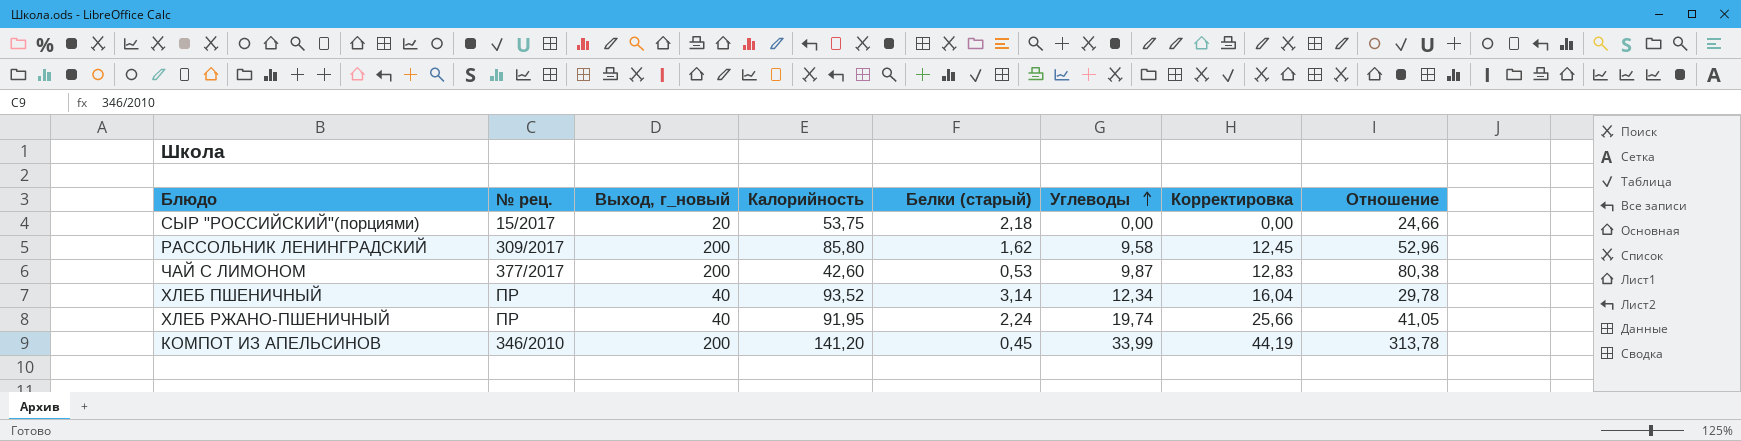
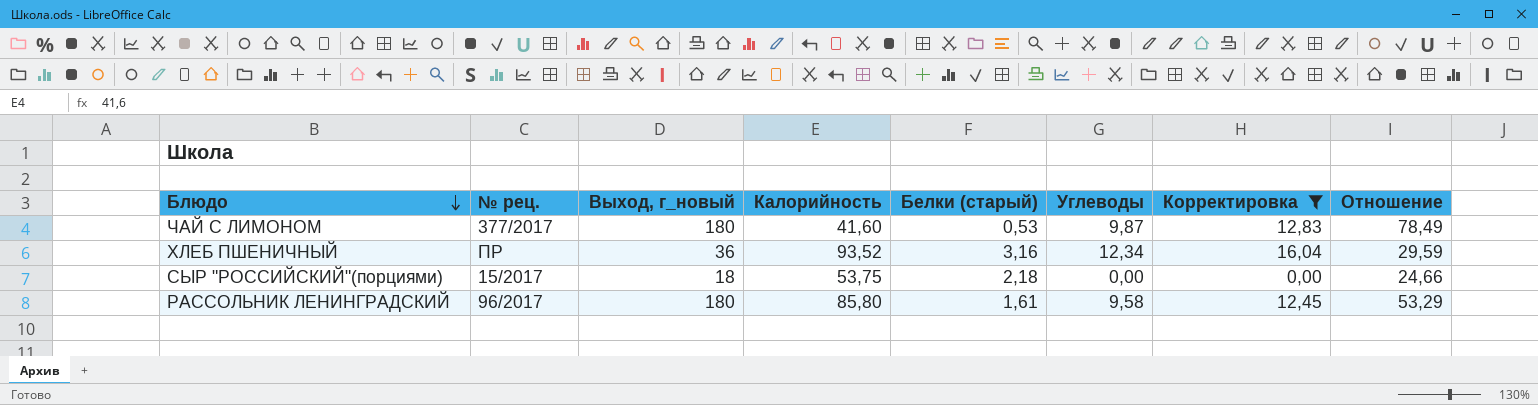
filter: none -> Корректировка <= 16,04
row order: Углеводы ascending -> Блюдо descending
ЧАЙ С ЛИМОНОМ | Выход, г_новый: 200 -> 180
ЧАЙ С ЛИМОНОМ | Калорийность: 42,60 -> 41,60
ЧАЙ С ЛИМОНОМ | Отношение: 80,38 -> 78,49
ХЛЕБ ПШЕНИЧНЫЙ | Выход, г_новый: 40 -> 36
ХЛЕБ ПШЕНИЧНЫЙ | Белки (старый): 3,14 -> 3,16
ХЛЕБ ПШЕНИЧНЫЙ | Отношение: 29,78 -> 29,59
СЫР "РОССИЙСКИЙ"(порциями) | Выход, г_новый: 20 -> 18
РАССОЛЬНИК ЛЕНИНГРАДСКИЙ | № рец.: 309/2017 -> 96/2017
РАССОЛЬНИК ЛЕНИНГРАДСКИЙ | Выход, г_новый: 200 -> 180
РАССОЛЬНИК ЛЕНИНГРАДСКИЙ | Белки (старый): 1,62 -> 1,61
РАССОЛЬНИК ЛЕНИНГРАДСКИЙ | Отношение: 52,96 -> 53,29

